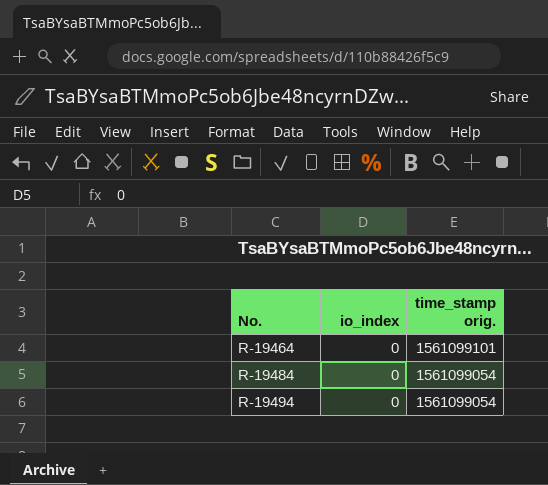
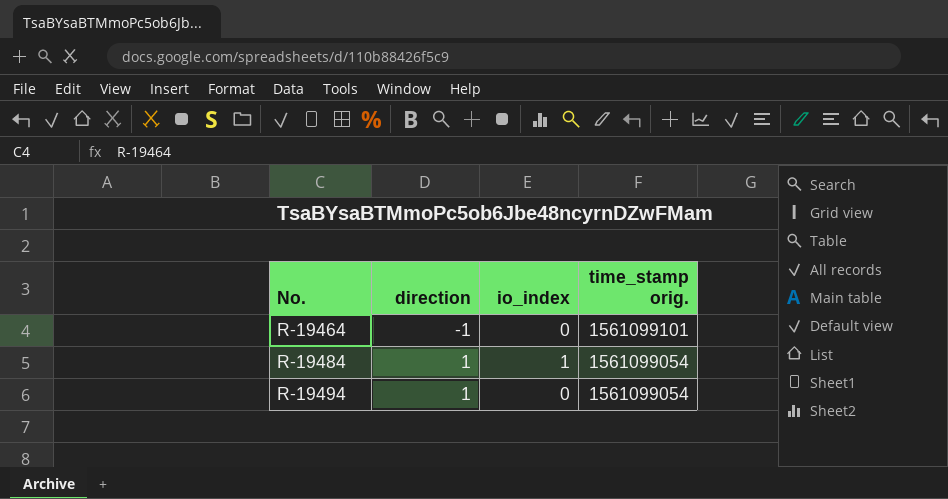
column direction | position: none -> 2
R-19484 | io_index: 0 -> 1

